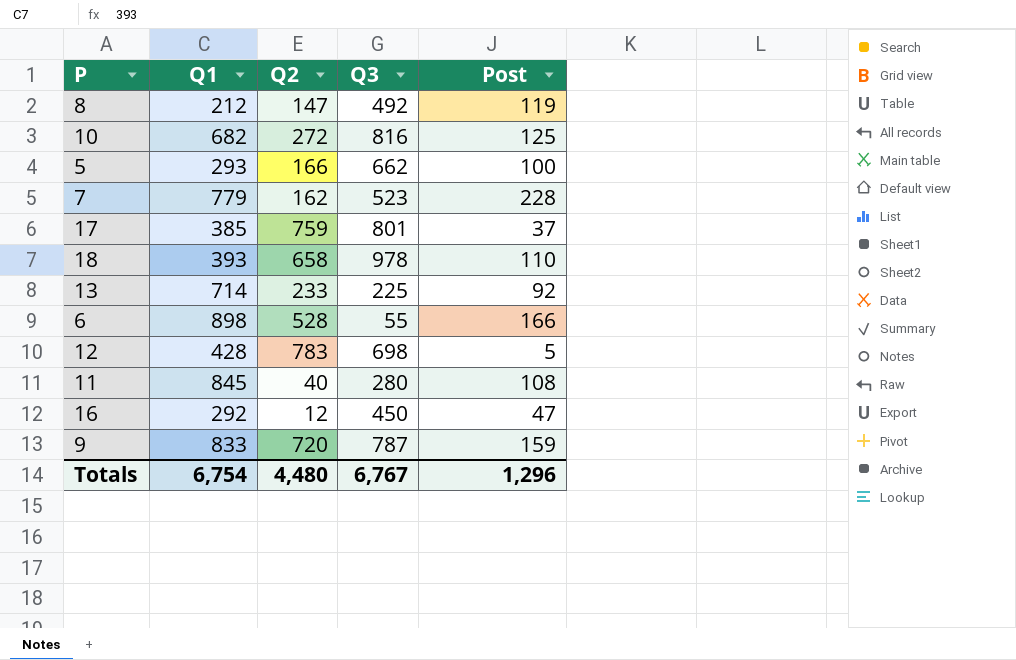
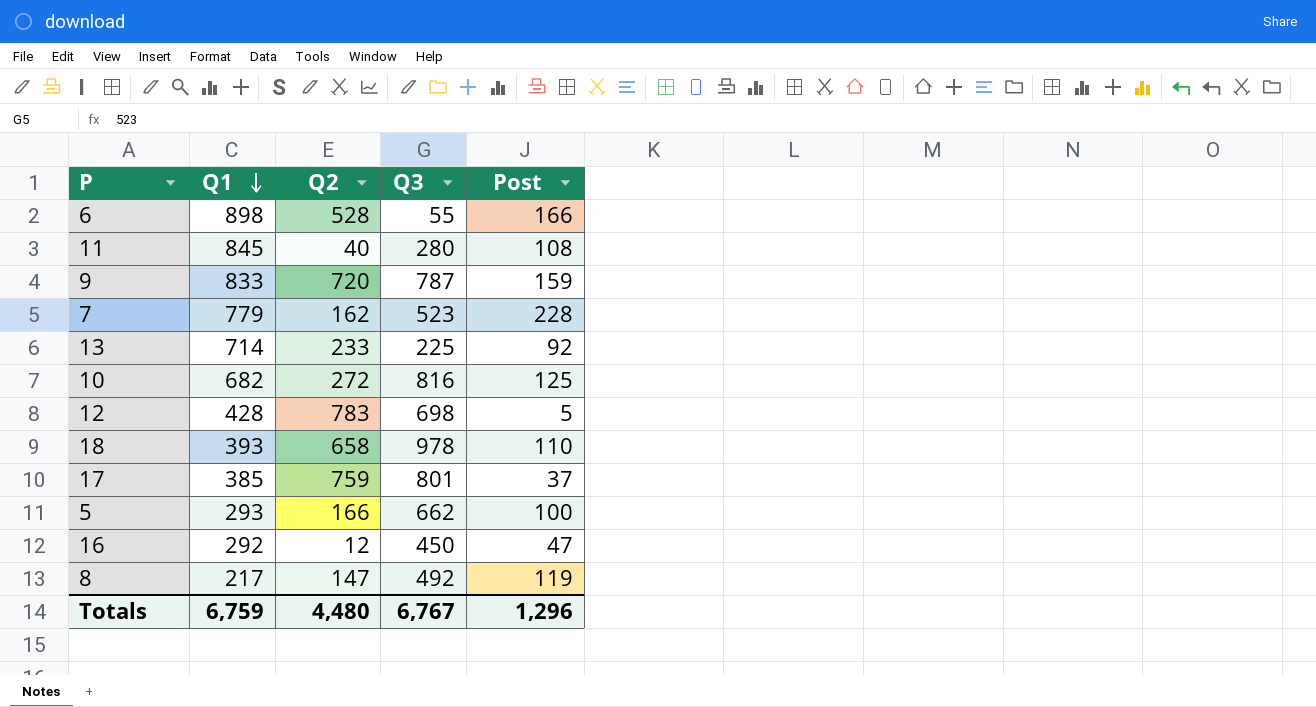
row order: none -> Q1 descending
8 | Q1: 212 -> 217
Totals | Q1: 6,754 -> 6,759

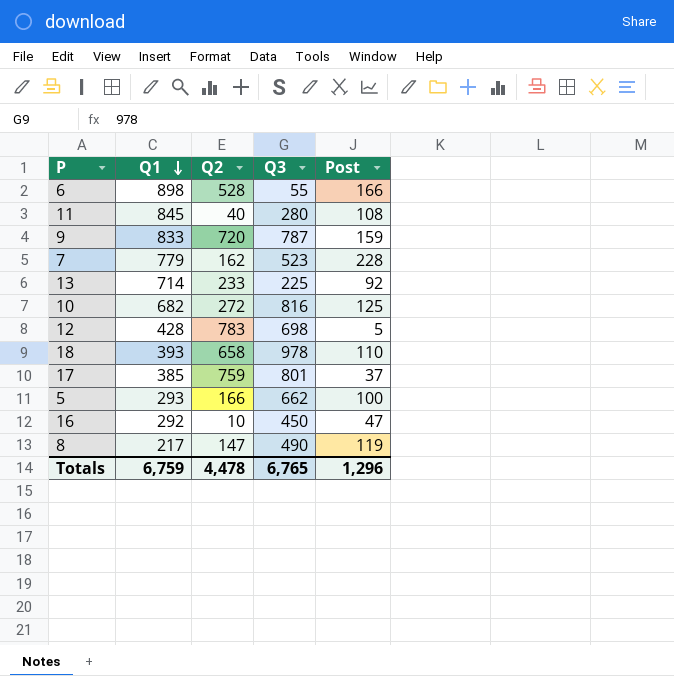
16 | Q2: 12 -> 10
8 | Q3: 492 -> 490
Totals | Q2: 4,480 -> 4,478
Totals | Q3: 6,767 -> 6,765

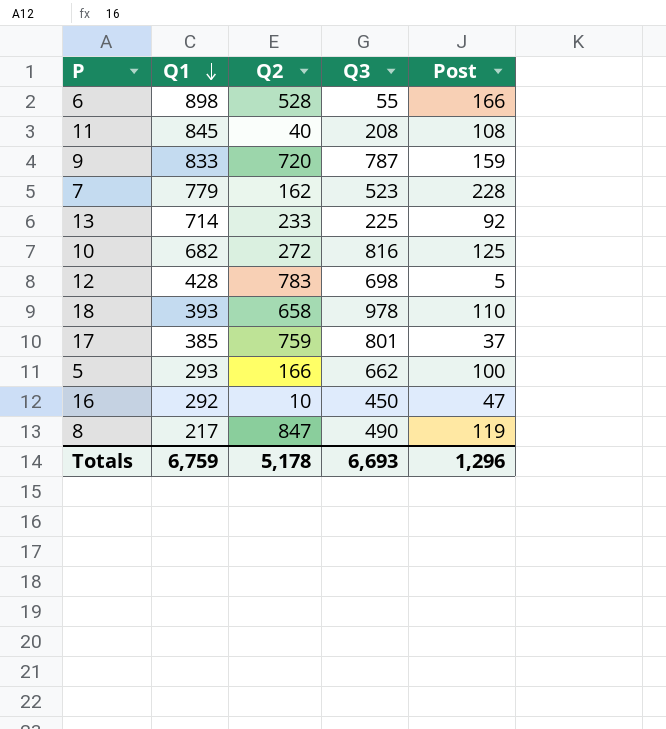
11 | Q3: 280 -> 208
8 | Q2: 147 -> 847
Totals | Q2: 4,478 -> 5,178
Totals | Q3: 6,765 -> 6,693

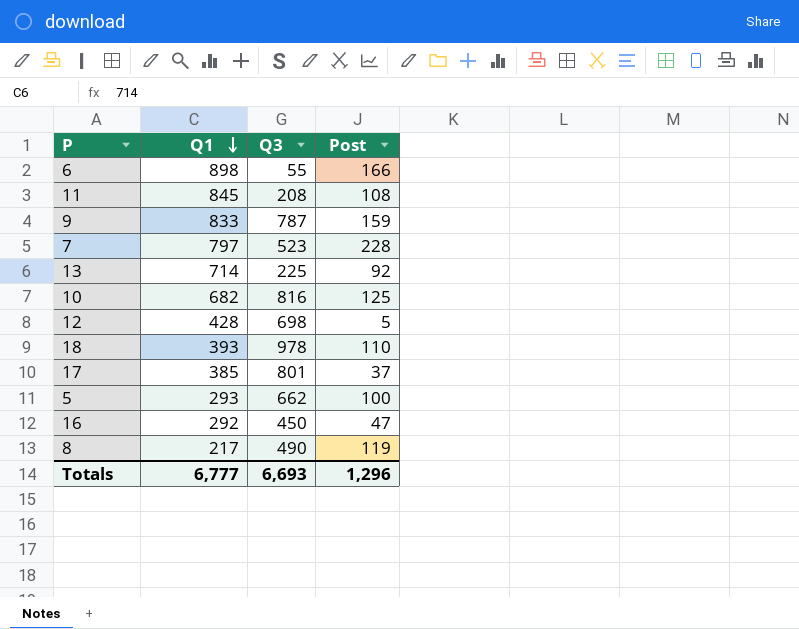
column Q2 | position: 3 -> none
7 | Q1: 779 -> 797
Totals | Q1: 6,759 -> 6,777

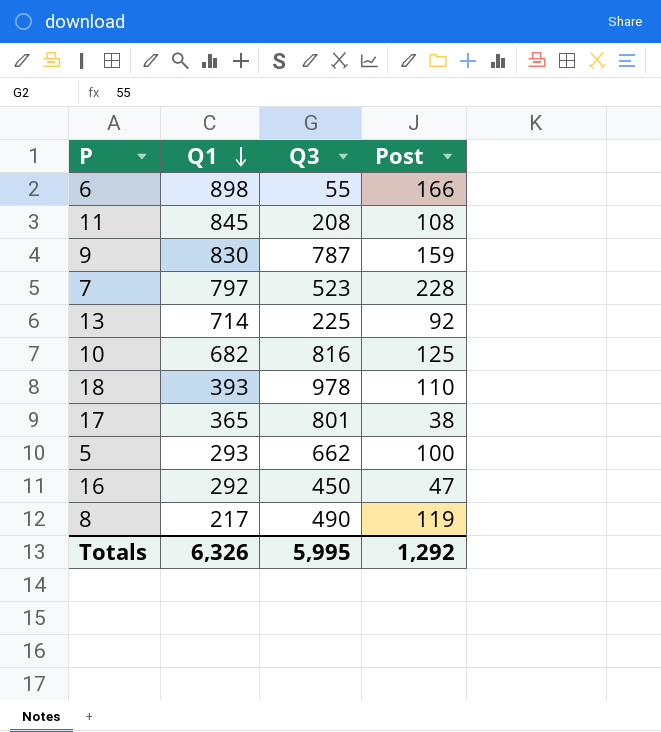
row 12: 428 | 698 | 5 -> none
9 | Q1: 833 -> 830
17 | Q1: 385 -> 365
17 | Post: 37 -> 38
Totals | Q1: 6,777 -> 6,326
Totals | Q3: 6,693 -> 5,995
Totals | Post: 1,296 -> 1,292

